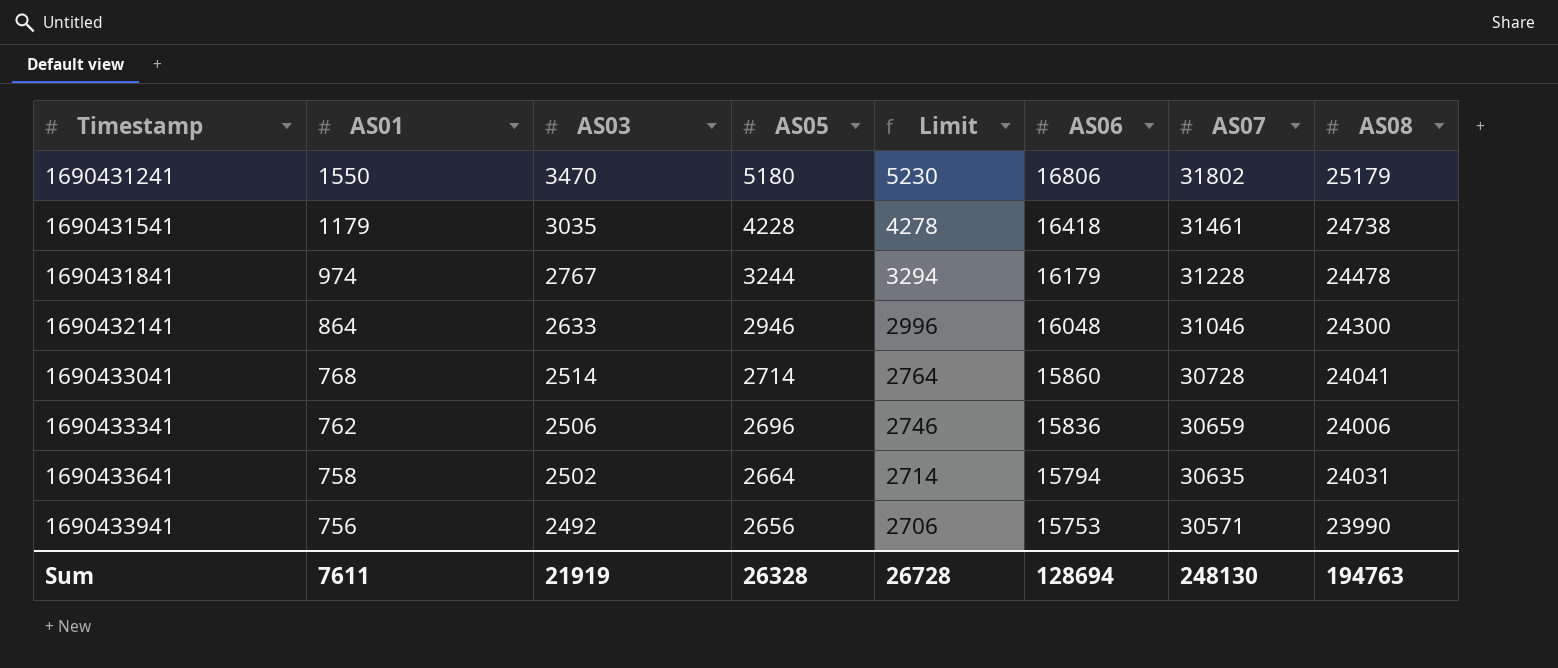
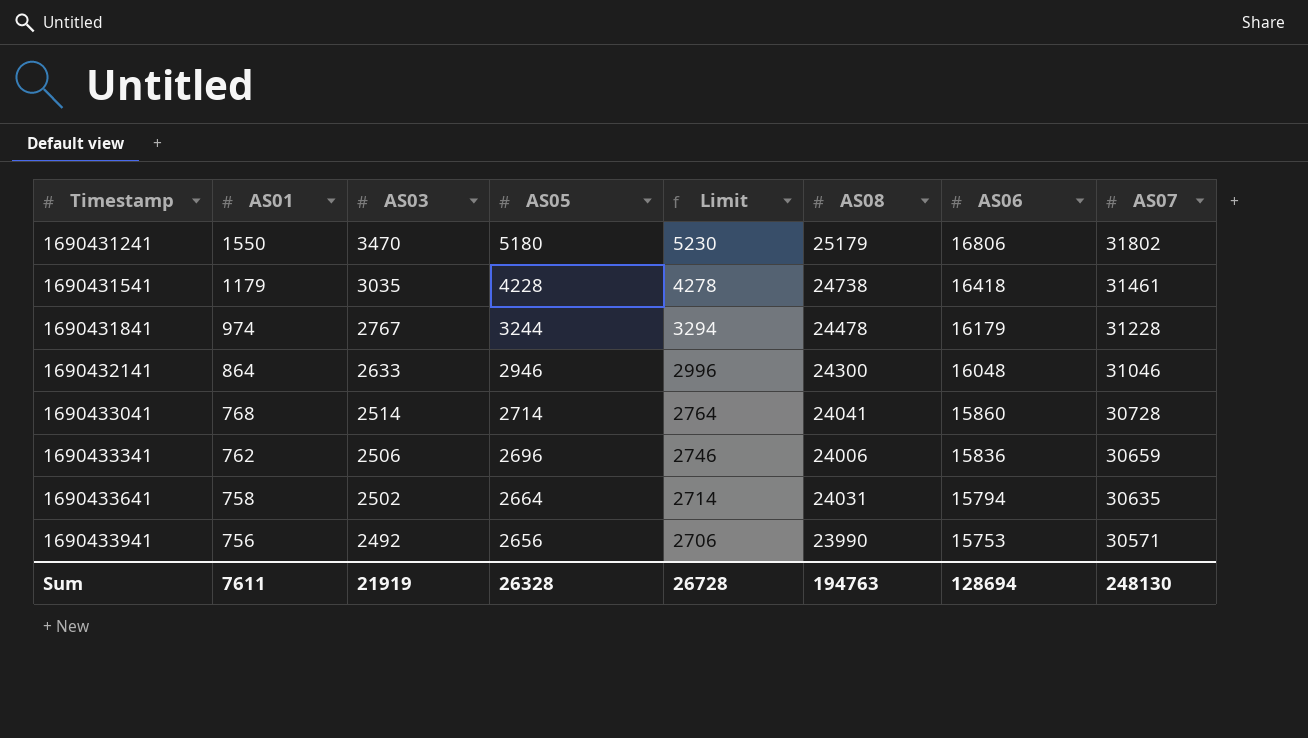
column AS08 | position: 8 -> 6

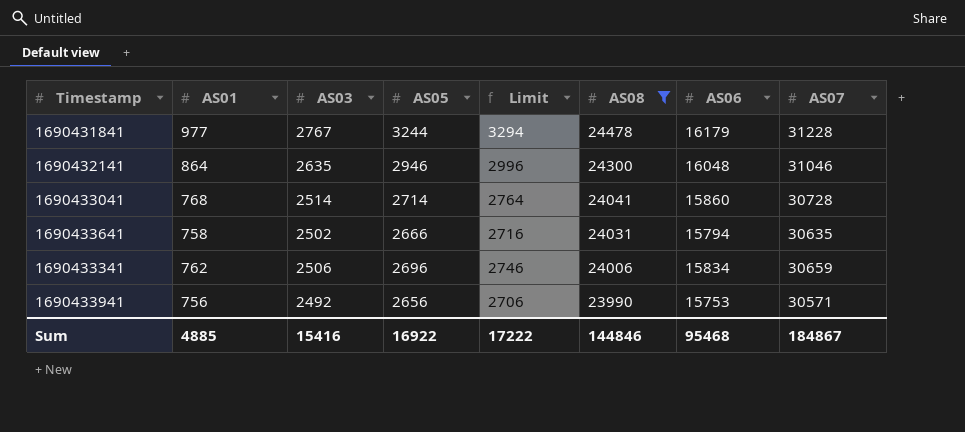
filter: none -> AS08 <= 24478
row order: Timestamp ascending -> AS08 descending
1690431841 | AS01: 974 -> 977
1690432141 | AS03: 2633 -> 2635
1690433641 | AS05: 2664 -> 2666
1690433641 | Limit: 2714 -> 2716
1690433341 | AS06: 15836 -> 15834
Sum | AS01: 7611 -> 4885
Sum | AS03: 21919 -> 15416
Sum | AS05: 26328 -> 16922
Sum | Limit: 26728 -> 17222
Sum | AS08: 194763 -> 144846
Sum | AS06: 128694 -> 95468
Sum | AS07: 248130 -> 184867

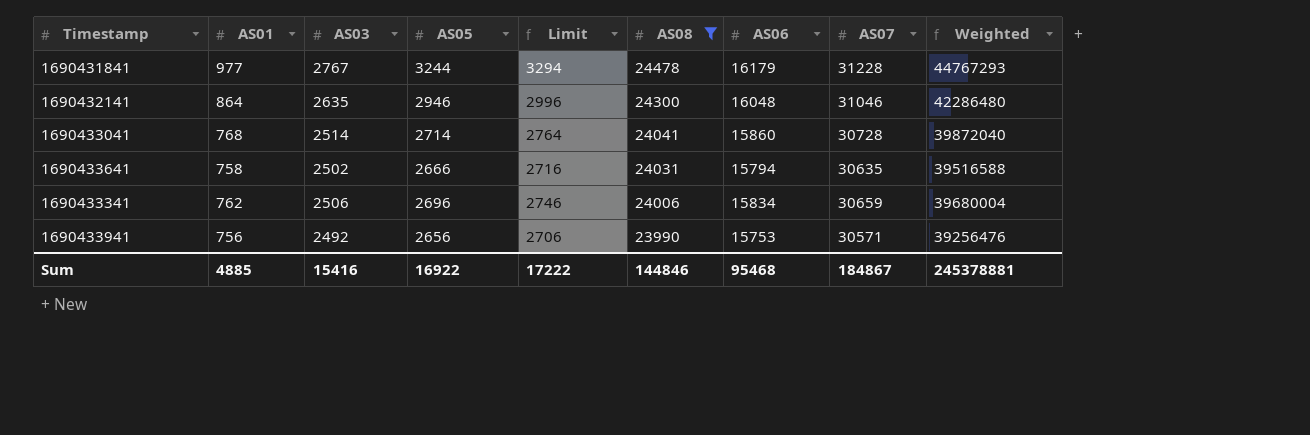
column Weighted | formula: none -> [AS03] * [AS06]

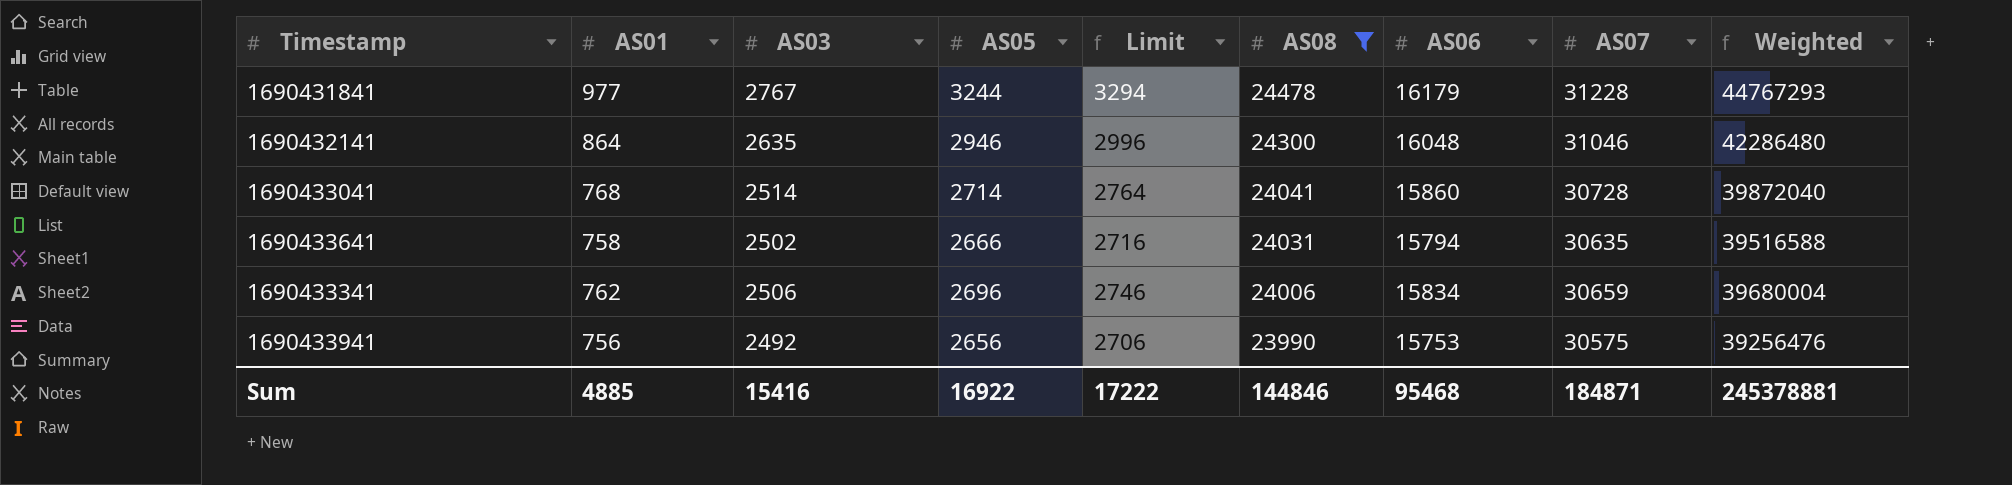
1690433941 | AS07: 30571 -> 30575
Sum | AS07: 184867 -> 184871

